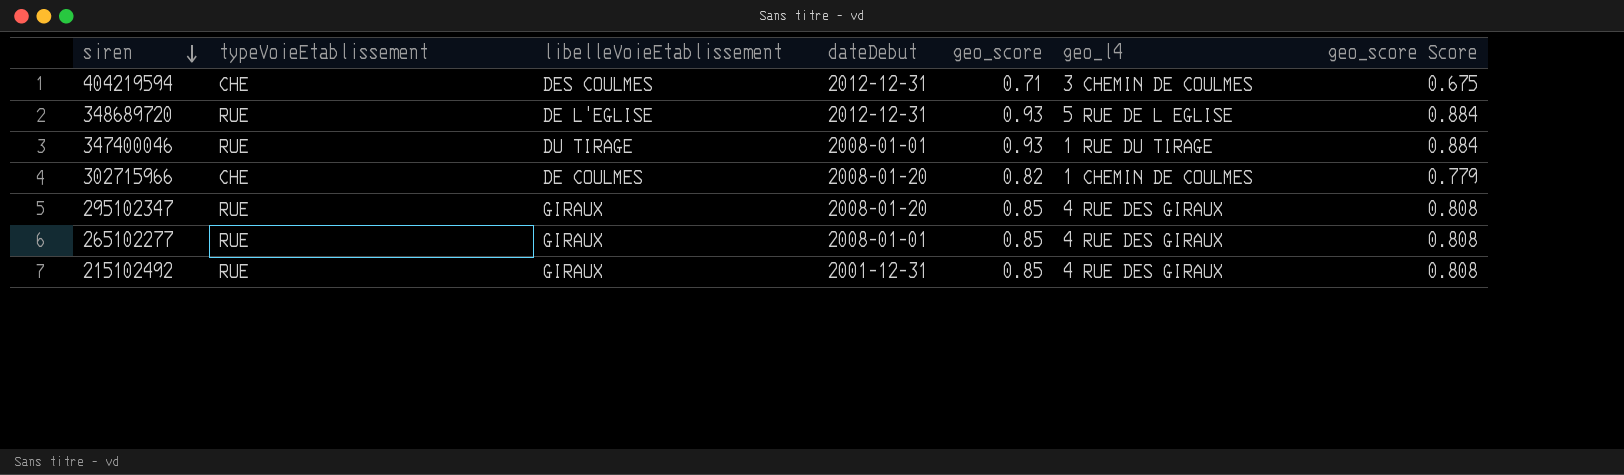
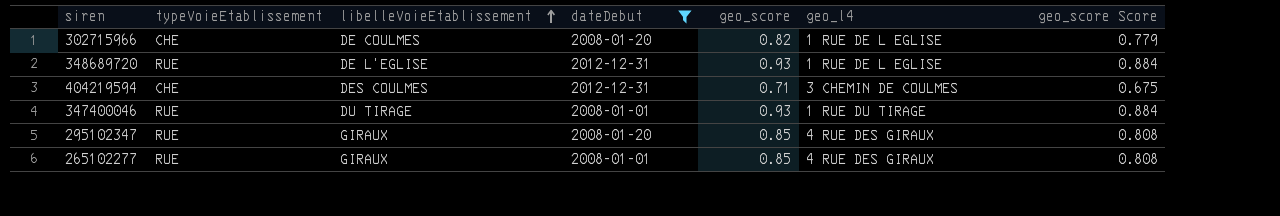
filter: none -> dateDebut != 2001-12-31
row order: siren descending -> libelleVoieEtablissement ascending
302715966 | geo_l4: 1 CHEMIN DE COULMES -> 1 RUE DE L EGLISE
348689720 | geo_l4: 5 RUE DE L EGLISE -> 1 RUE DE L EGLISE

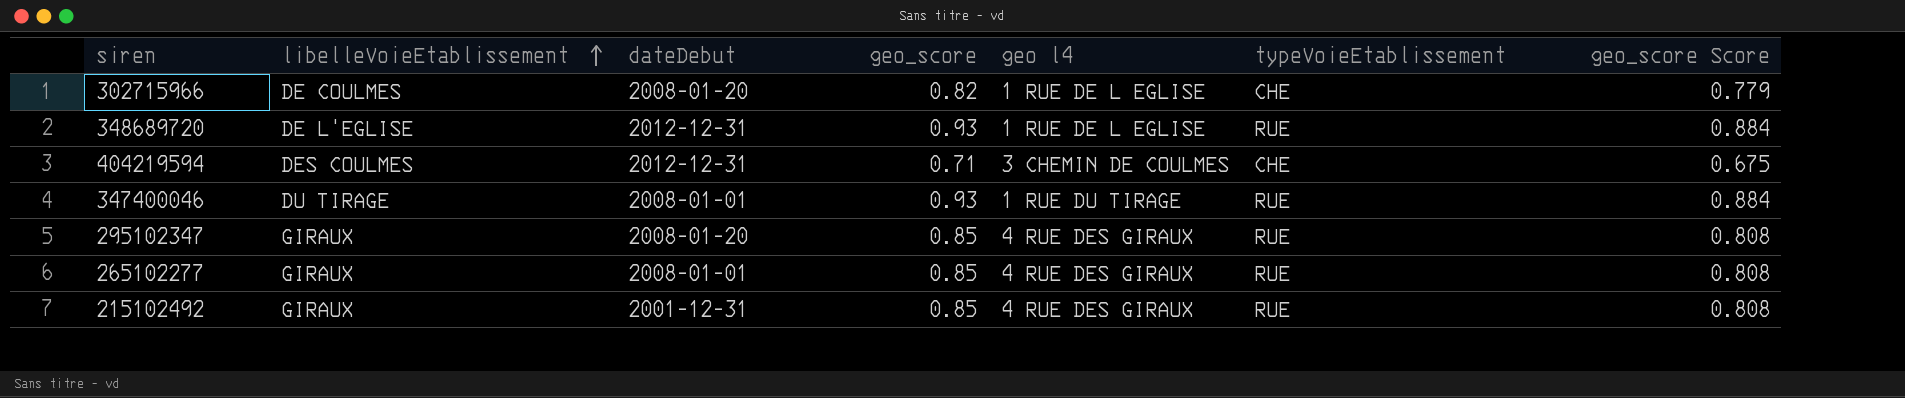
filter: dateDebut != 2001-12-31 -> none
column name: geo_l4 -> geo l4
column typeVoieEtablissement | position: 2 -> 6

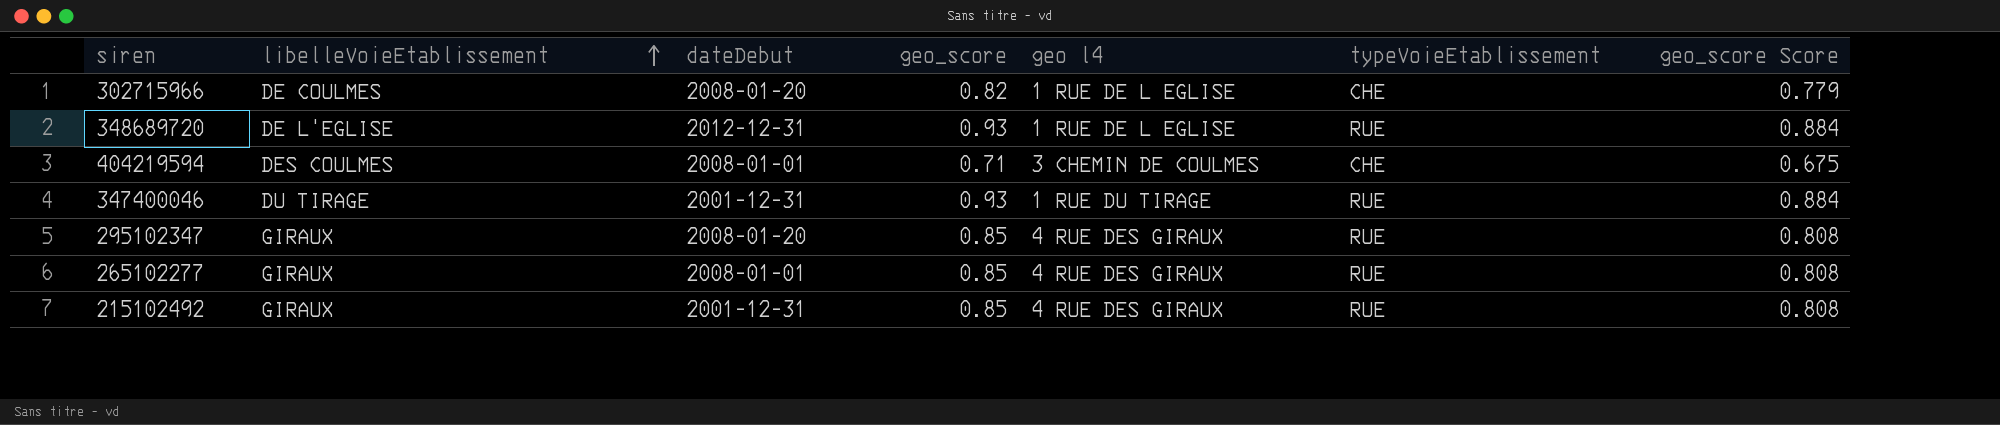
404219594 | dateDebut: 2012-12-31 -> 2008-01-01
347400046 | dateDebut: 2008-01-01 -> 2001-12-31

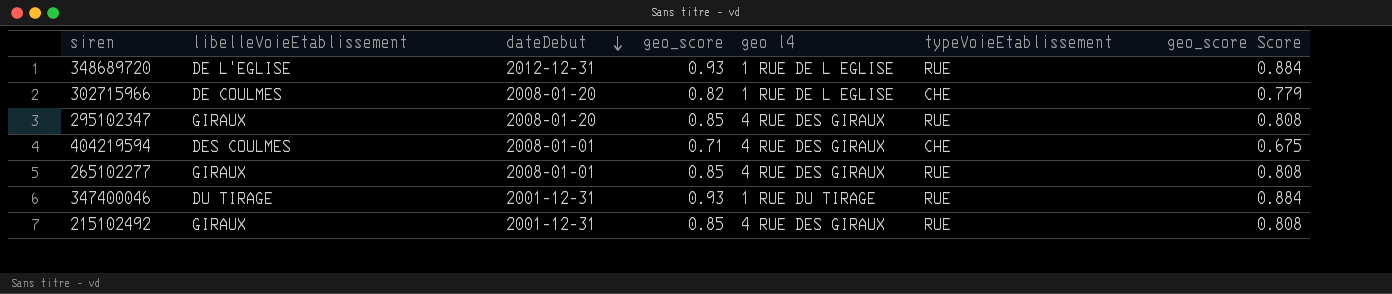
row order: libelleVoieEtablissement ascending -> dateDebut descending
404219594 | geo l4: 3 CHEMIN DE COULMES -> 4 RUE DES GIRAUX

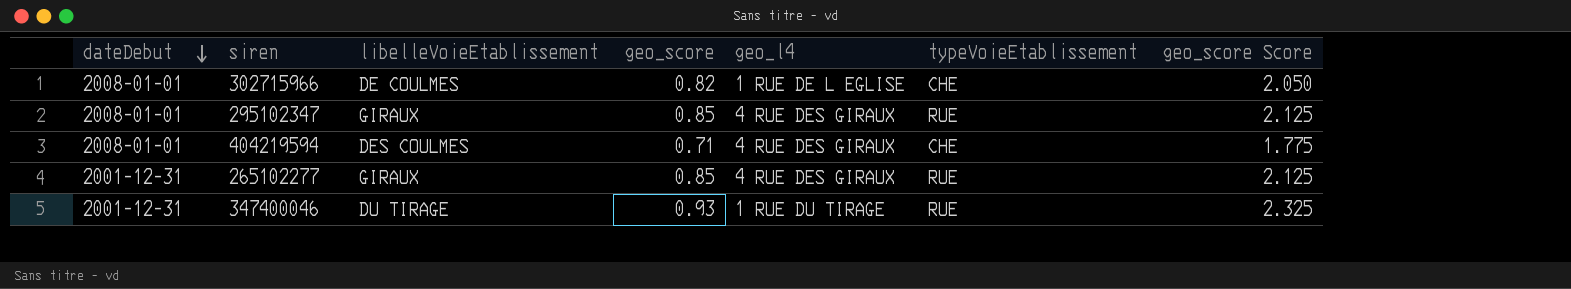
column dateDebut | position: 3 -> 1
column name: geo l4 -> geo_l4
column geo_score Score | formula: [geo_score] * 0.95 -> [geo_score] * 2.5
row 348689720: DE L'EGLISE | 2012-12-31 | 0.93 | 1 RUE DE L EGLISE | RUE | 0.884 -> none
row 215102492: GIRAUX | 2001-12-31 | 0.85 | 4 RUE DES GIRAUX | RUE | 0.808 -> none
302715966 | dateDebut: 2008-01-20 -> 2008-01-01
295102347 | dateDebut: 2008-01-20 -> 2008-01-01
265102277 | dateDebut: 2008-01-01 -> 2001-12-31

